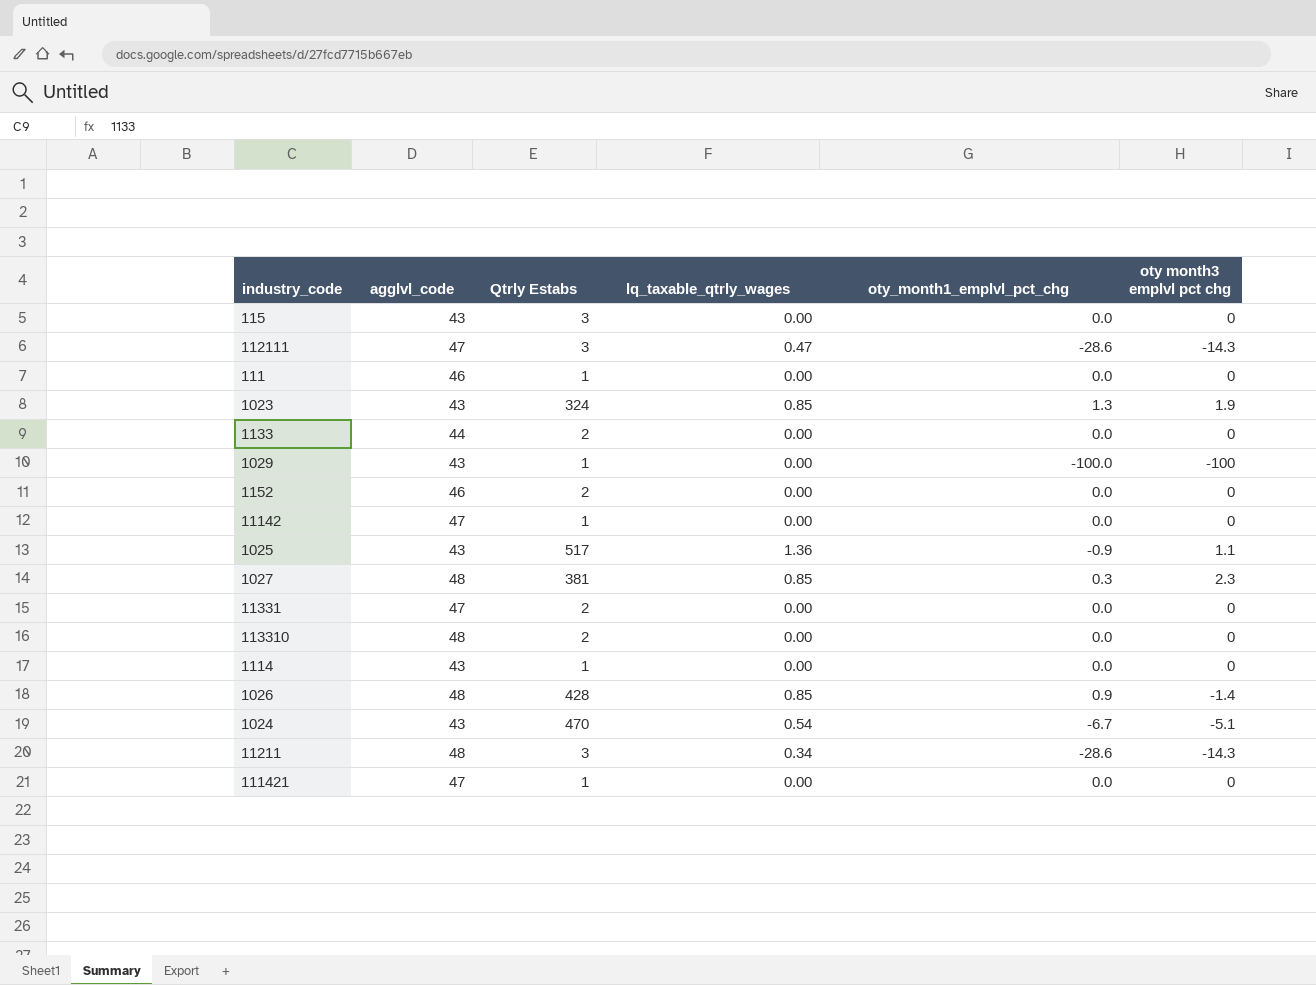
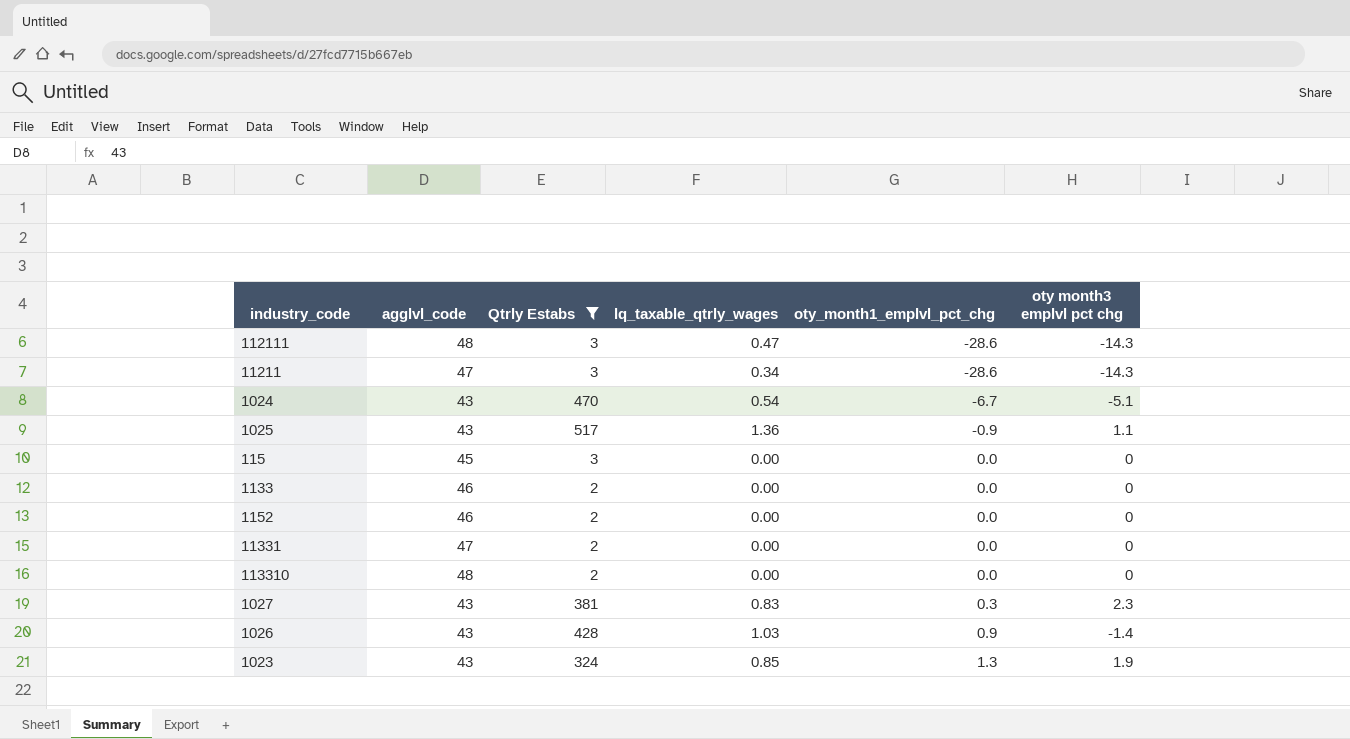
filter: none -> Qtrly Estabs != 1
row order: none -> oty_month1_emplvl_pct_chg ascending
112111 | agglvl_code: 47 -> 48
11211 | agglvl_code: 48 -> 47
115 | agglvl_code: 43 -> 45
1133 | agglvl_code: 44 -> 46
1027 | agglvl_code: 48 -> 43
1027 | lq_taxable_qtrly_wages: 0.85 -> 0.83
1026 | agglvl_code: 48 -> 43
1026 | lq_taxable_qtrly_wages: 0.85 -> 1.03

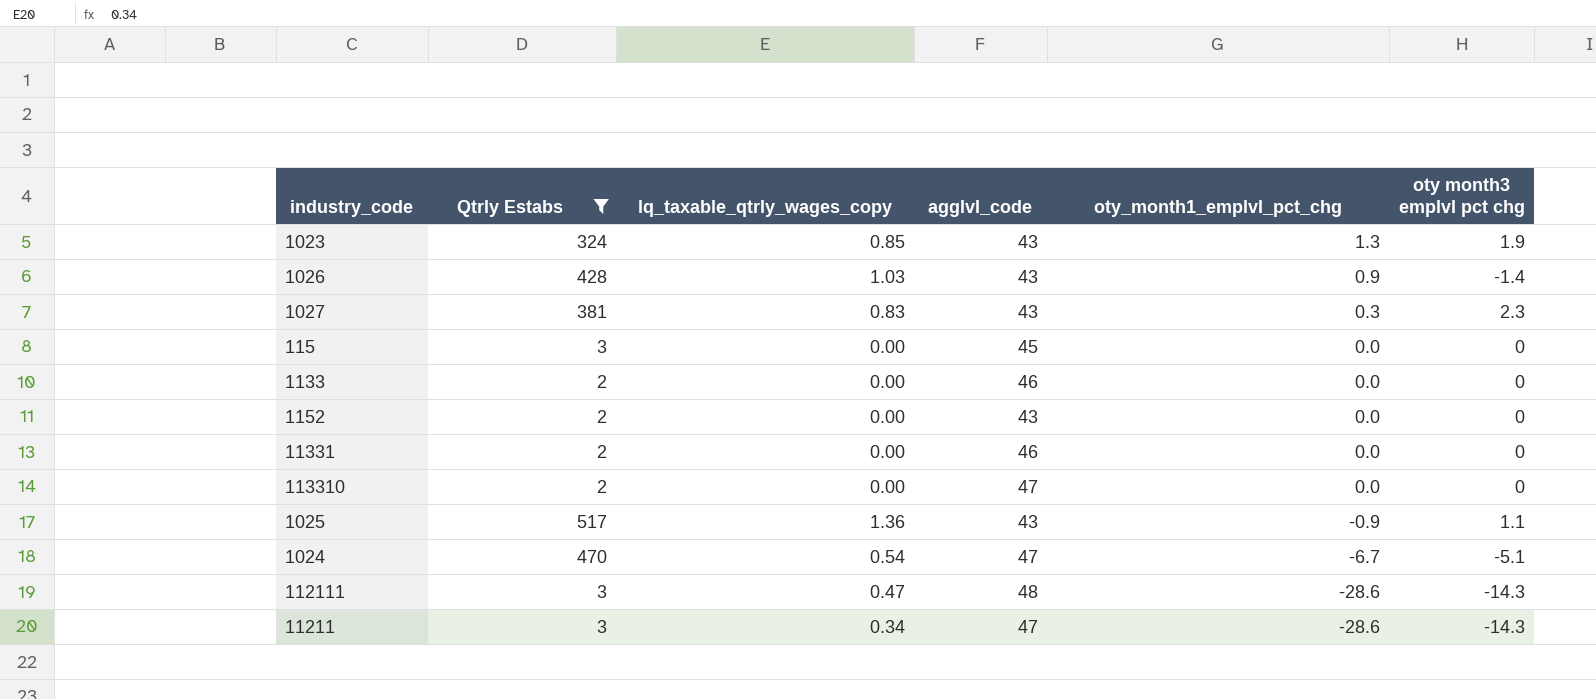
row order: oty_month1_emplvl_pct_chg ascending -> oty_month1_emplvl_pct_chg descending
column name: lq_taxable_qtrly_wages -> lq_taxable_qtrly_wages_copy
column agglvl_code | position: 2 -> 4
1152 | agglvl_code: 46 -> 43
11331 | agglvl_code: 47 -> 46
113310 | agglvl_code: 48 -> 47
1024 | agglvl_code: 43 -> 47

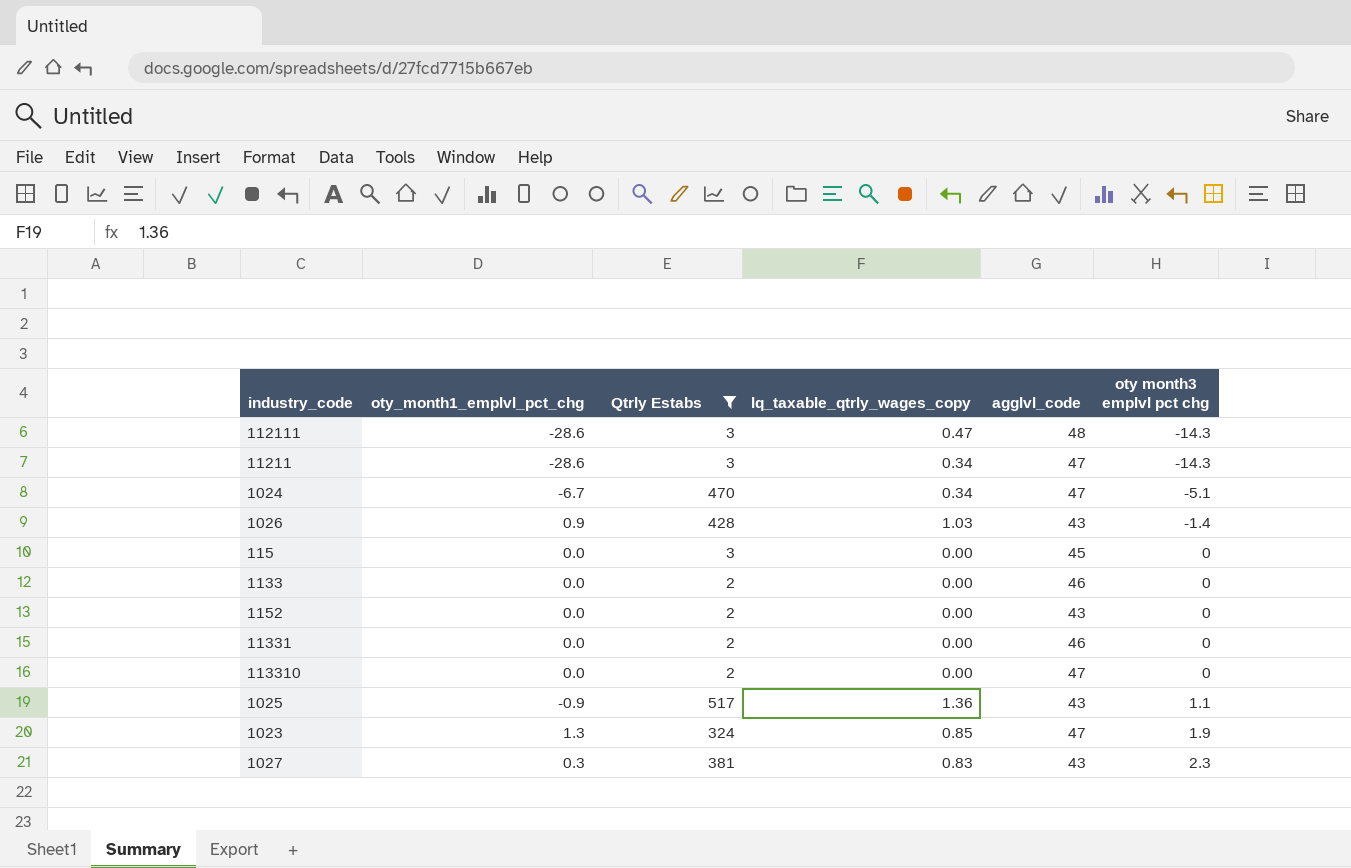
row order: oty_month1_emplvl_pct_chg descending -> oty month3 emplvl pct chg ascending
column oty_month1_emplvl_pct_chg | position: 5 -> 2
1024 | lq_taxable_qtrly_wages_copy: 0.54 -> 0.34
1023 | agglvl_code: 43 -> 47

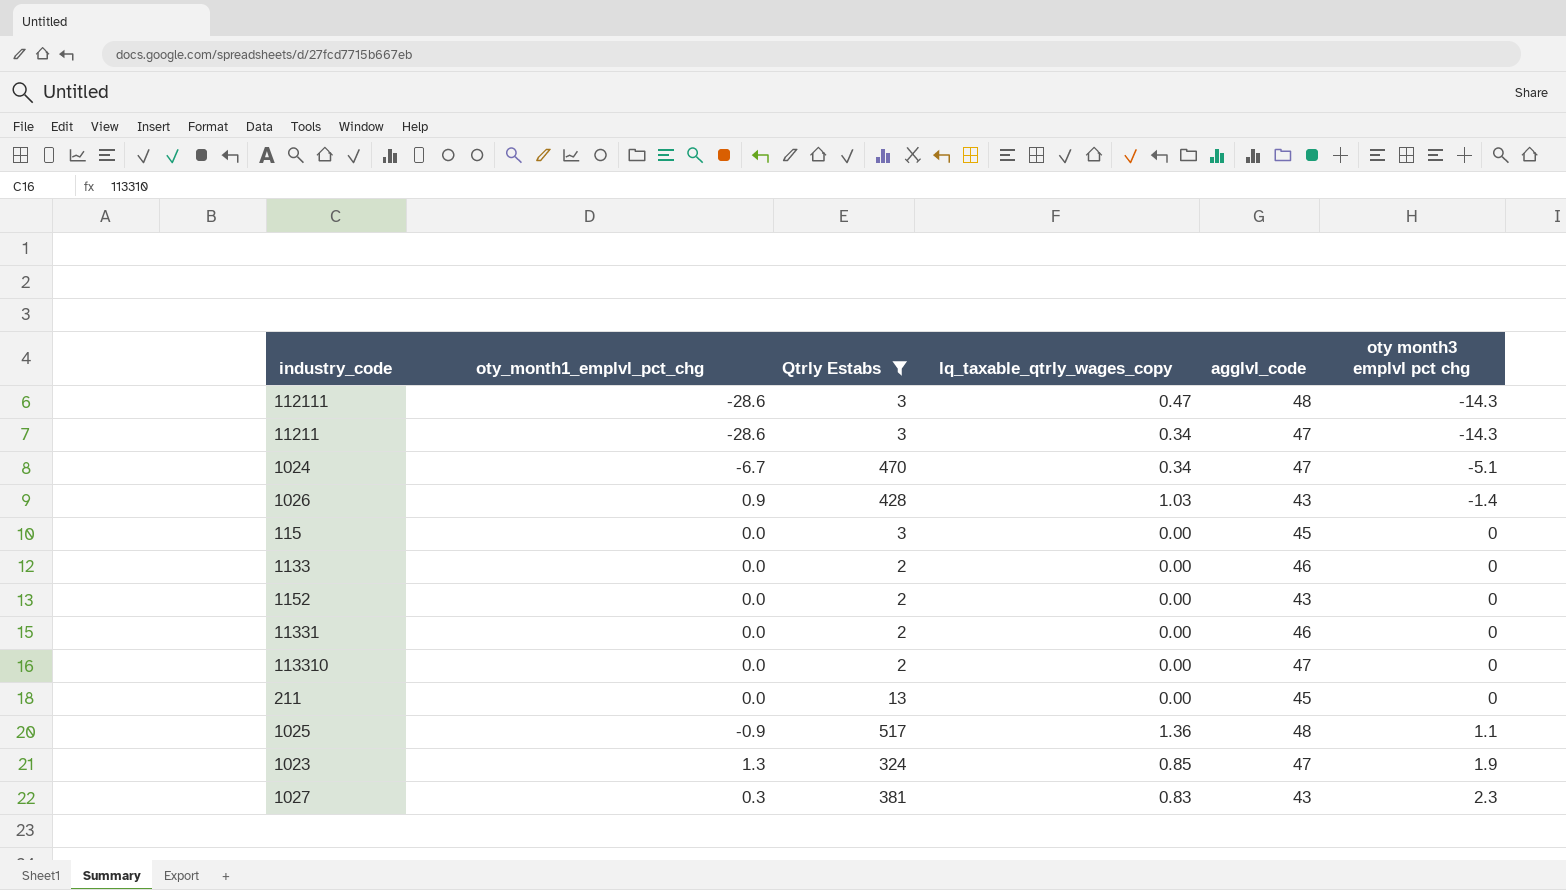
row 211: none -> 0.0 | 13 | 0.00 | 45 | 0
1025 | agglvl_code: 43 -> 48

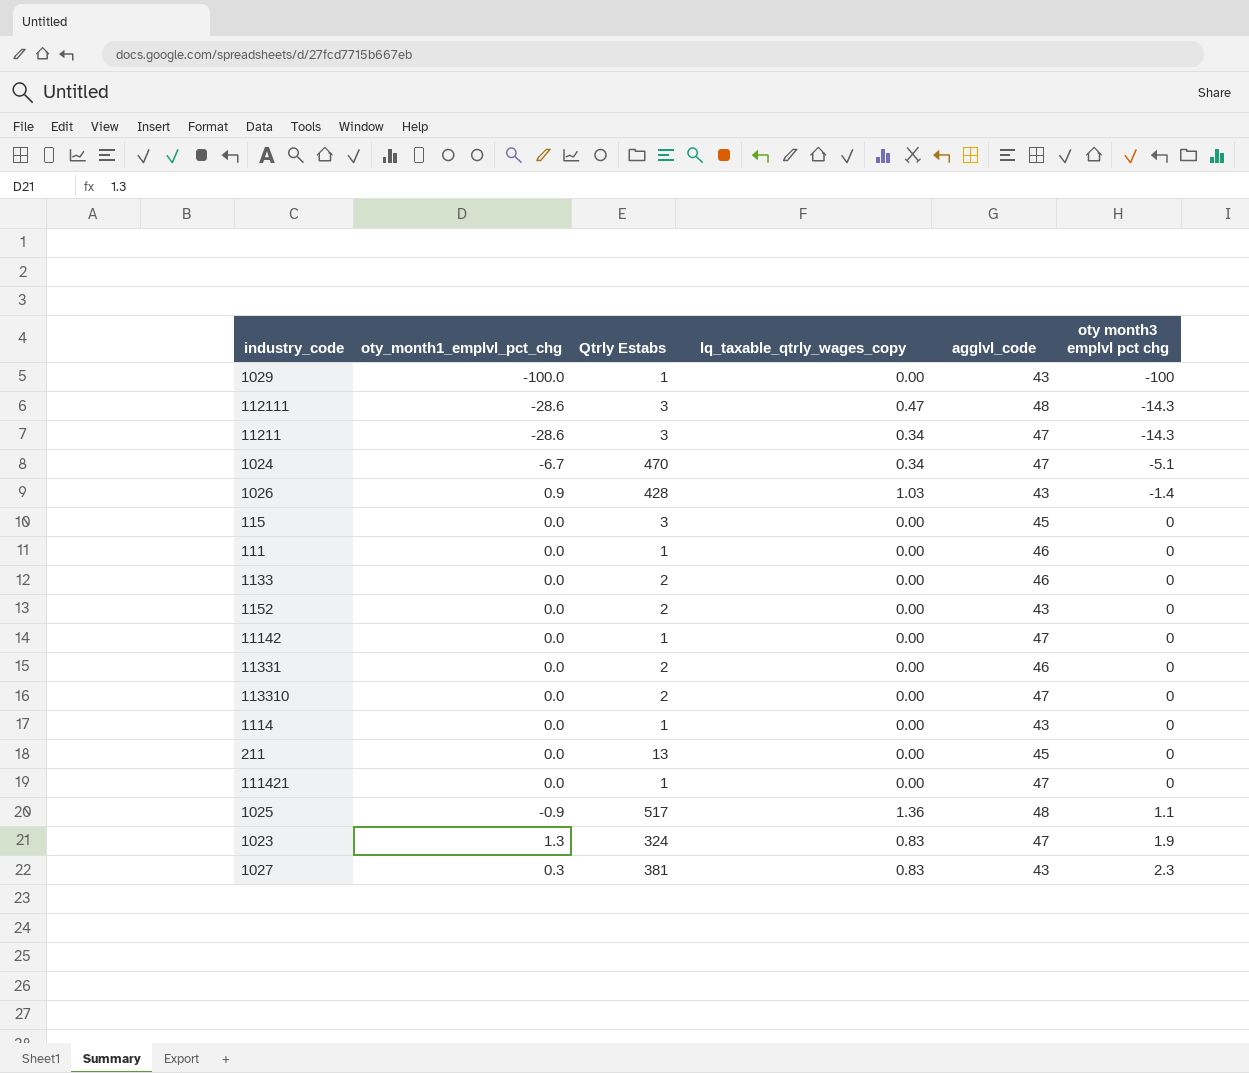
filter: Qtrly Estabs != 1 -> none
1023 | lq_taxable_qtrly_wages_copy: 0.85 -> 0.83

